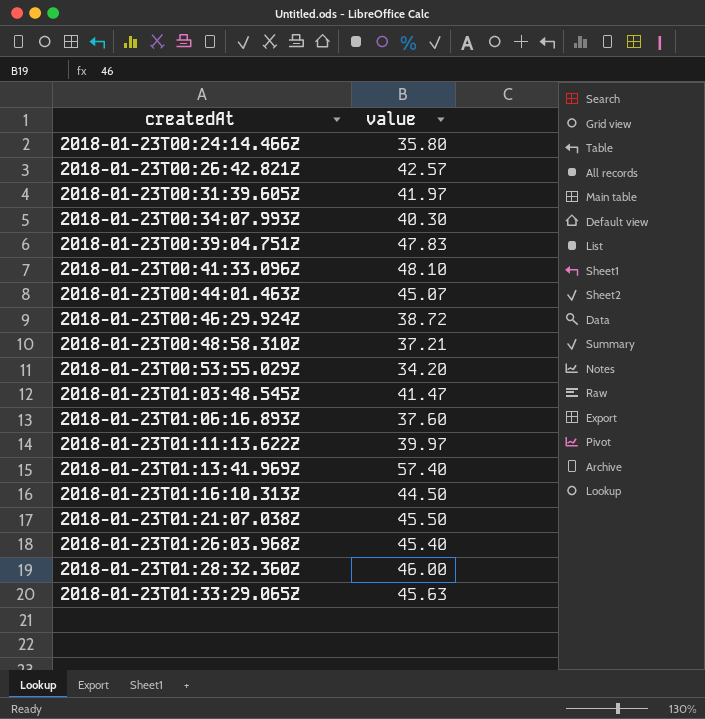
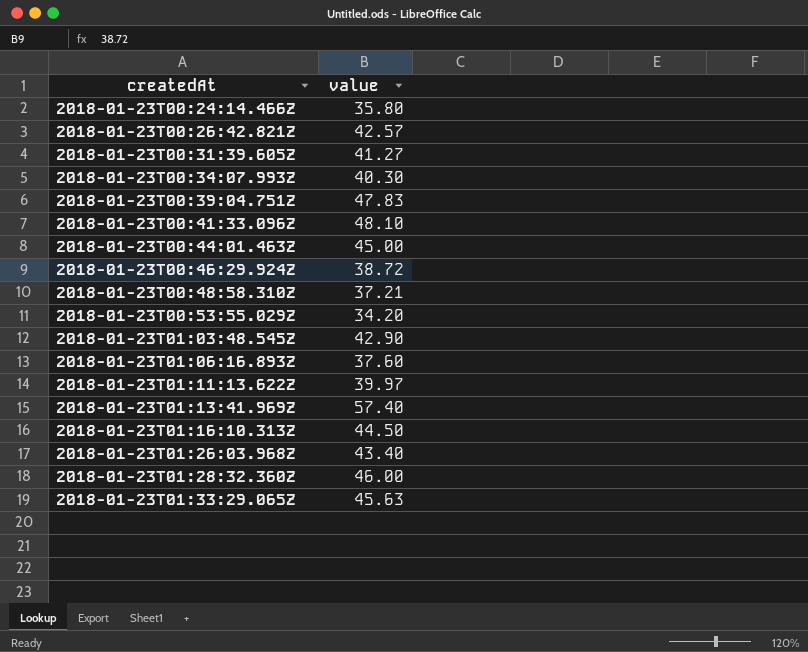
row 2018-01-23T01:21:07.038Z: 45.50 -> none
2018-01-23T00:31:39.605Z | value: 41.97 -> 41.27
2018-01-23T00:44:01.463Z | value: 45.07 -> 45.00
2018-01-23T01:03:48.545Z | value: 41.47 -> 42.90
2018-01-23T01:26:03.968Z | value: 45.40 -> 43.40

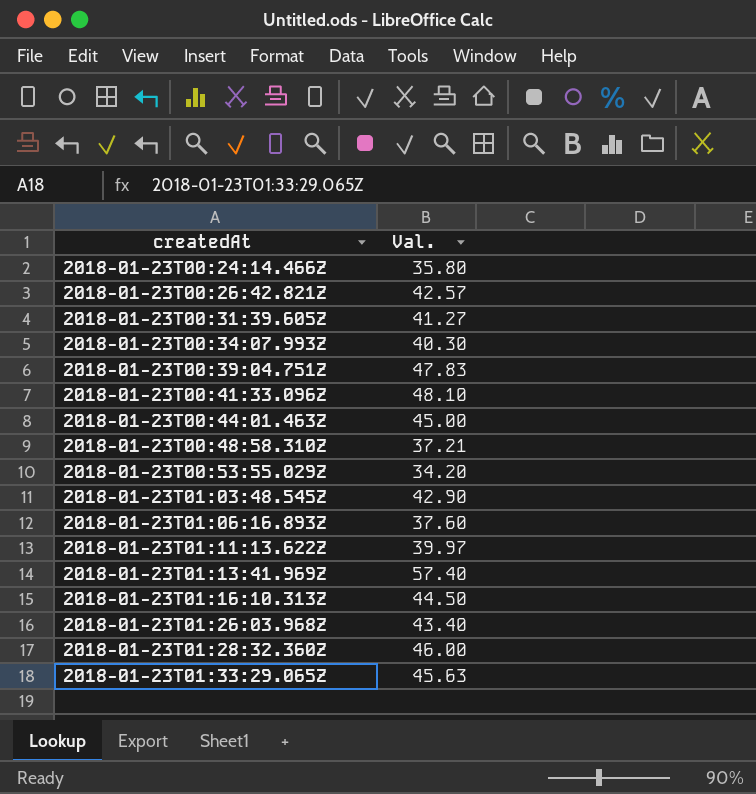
column name: value -> Val.
row 2018-01-23T00:46:29.924Z: 38.72 -> none

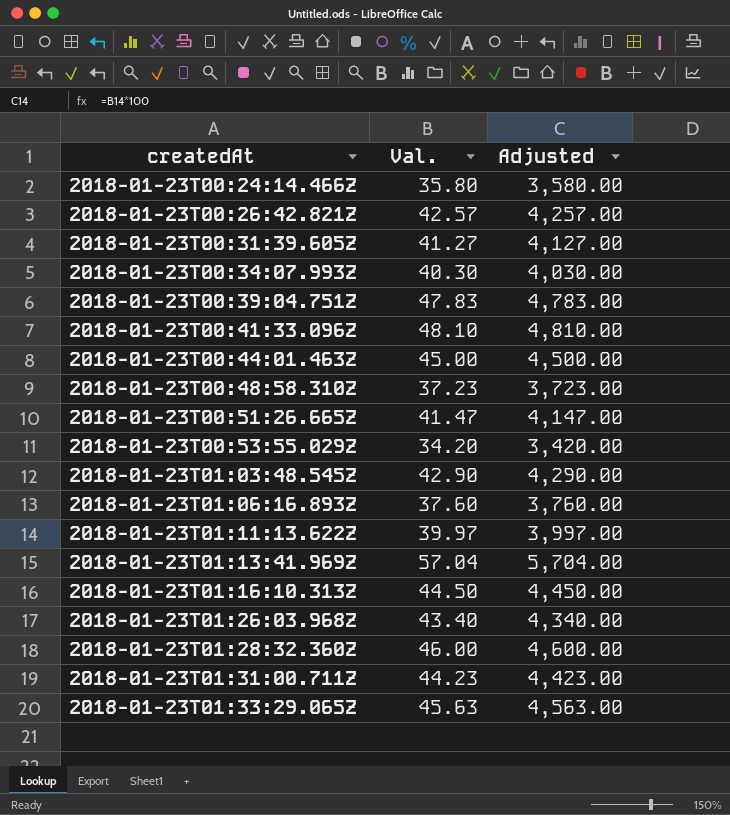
column Adjusted | formula: none -> [Val.] * 100
2018-01-23T00:48:58.310Z | Val.: 37.21 -> 37.23
row 2018-01-23T00:51:26.665Z: none -> 41.47 | 4,147.00
2018-01-23T01:13:41.969Z | Val.: 57.40 -> 57.04
row 2018-01-23T01:31:00.711Z: none -> 44.23 | 4,423.00

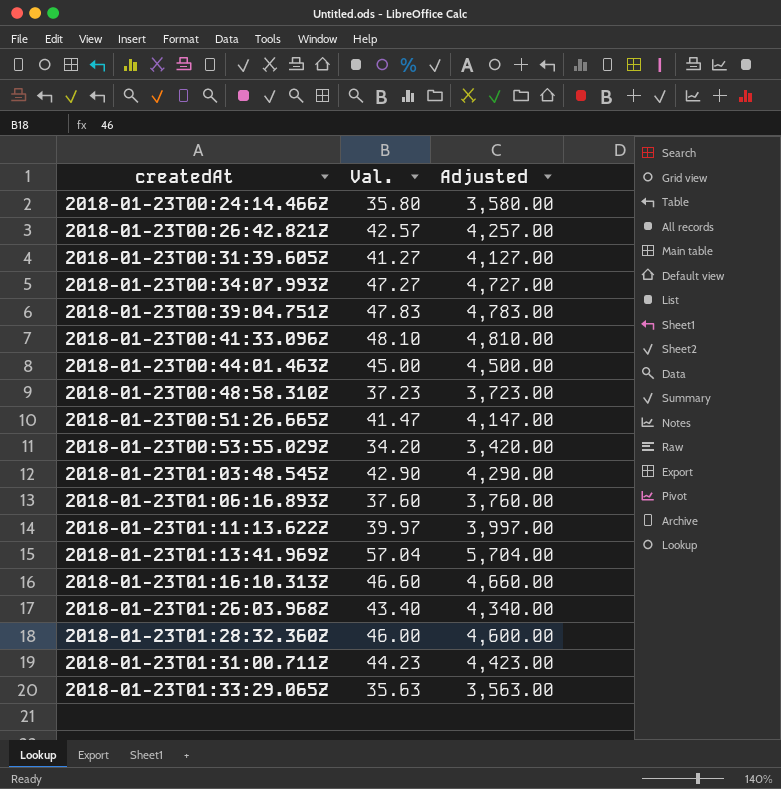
2018-01-23T00:34:07.993Z | Val.: 40.30 -> 47.27
2018-01-23T00:34:07.993Z | Adjusted: 4,030.00 -> 4,727.00
2018-01-23T01:16:10.313Z | Val.: 44.50 -> 46.60
2018-01-23T01:16:10.313Z | Adjusted: 4,450.00 -> 4,660.00
2018-01-23T01:33:29.065Z | Val.: 45.63 -> 35.63
2018-01-23T01:33:29.065Z | Adjusted: 4,563.00 -> 3,563.00

